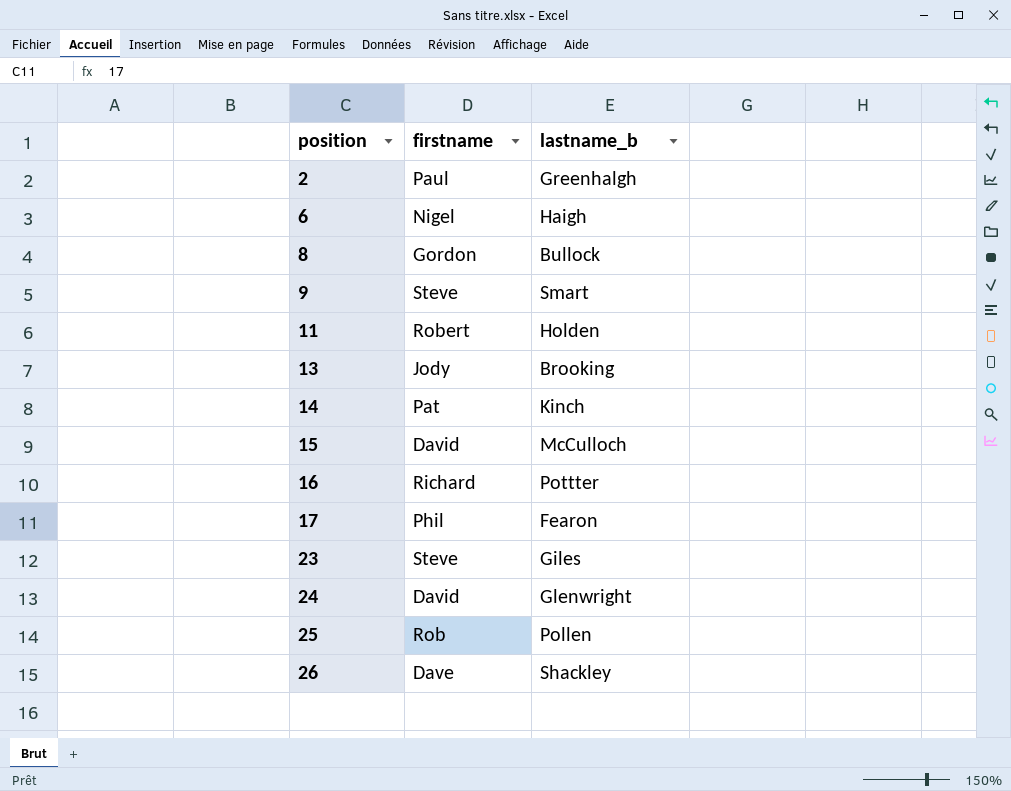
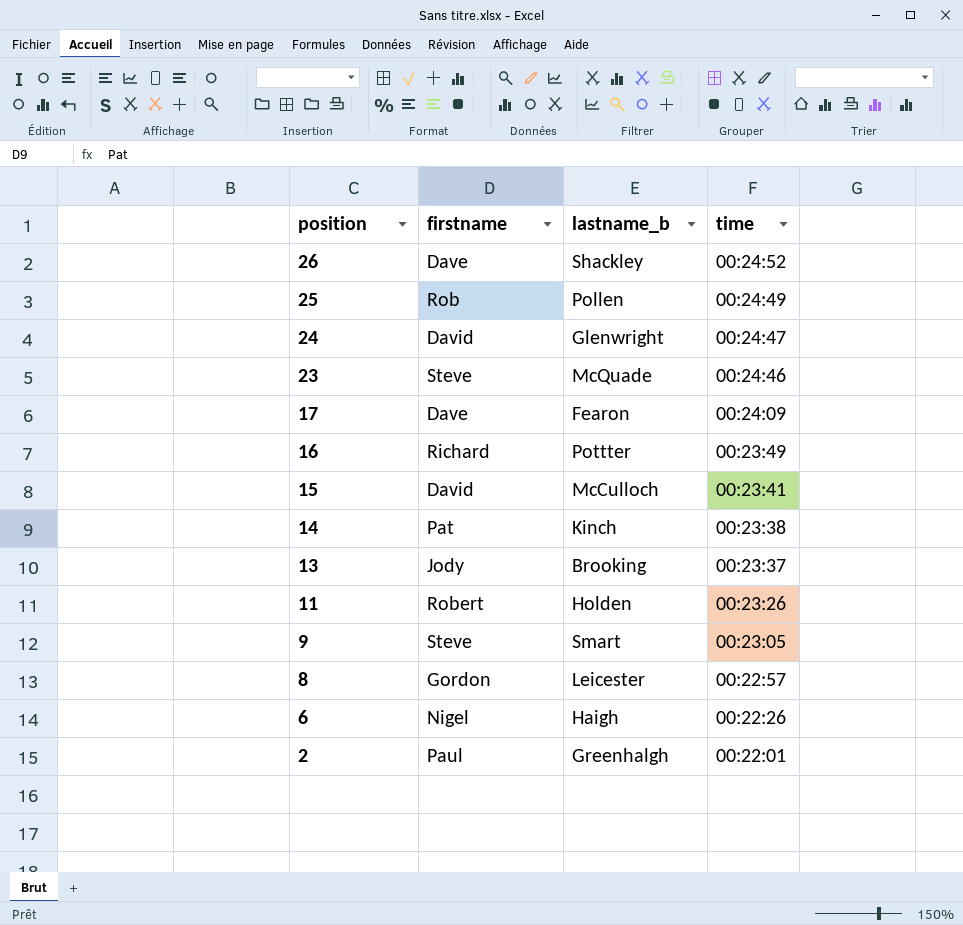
row order: position ascending -> position descending
column time | position: none -> 4
23 | lastname_b: Giles -> McQuade
17 | firstname: Phil -> Dave
8 | lastname_b: Bullock -> Leicester

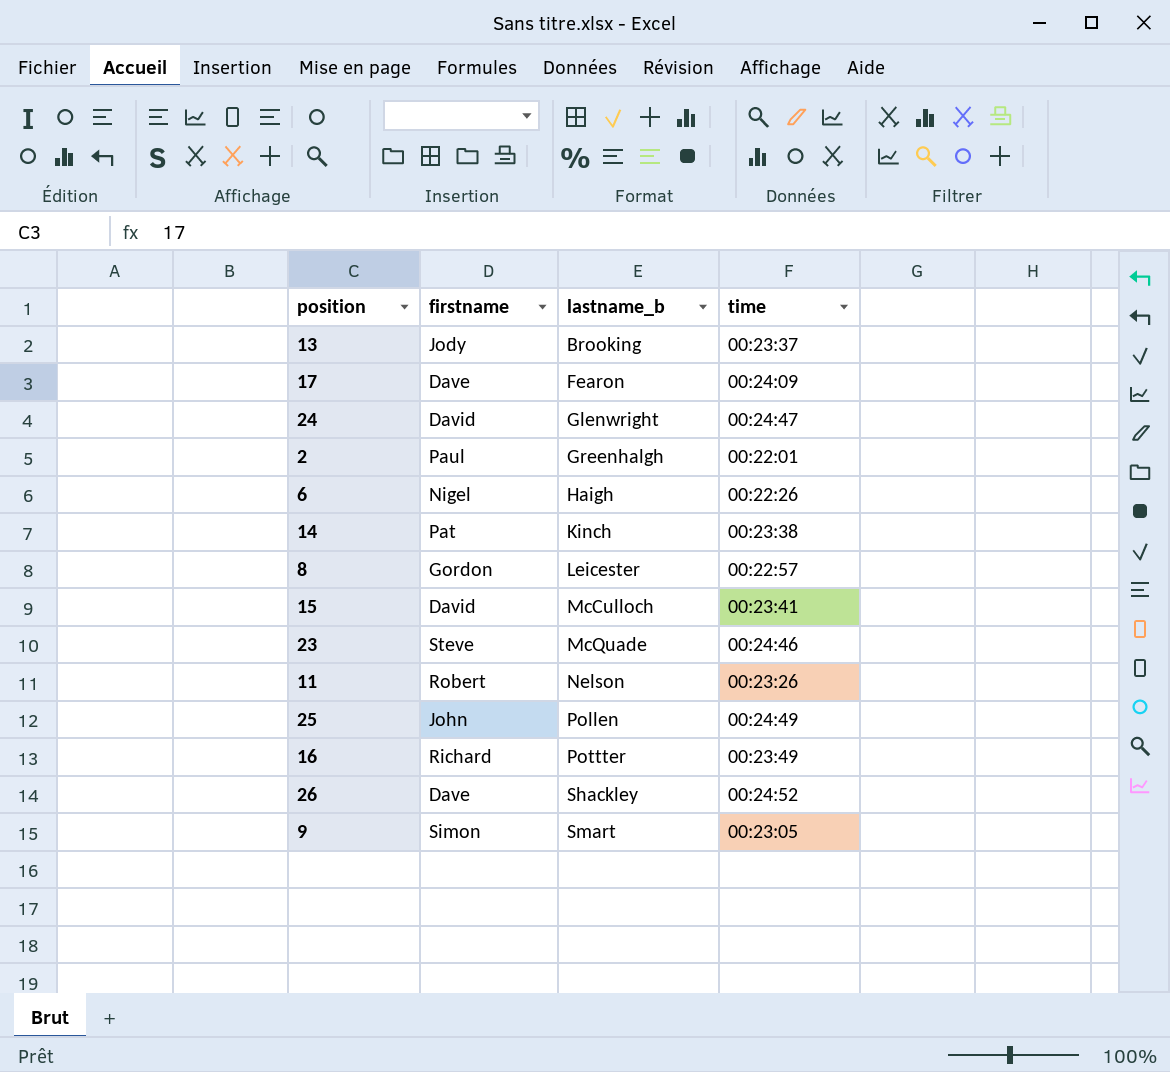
row order: position descending -> lastname_b ascending
11 | lastname_b: Holden -> Nelson
25 | firstname: Rob -> John
9 | firstname: Steve -> Simon

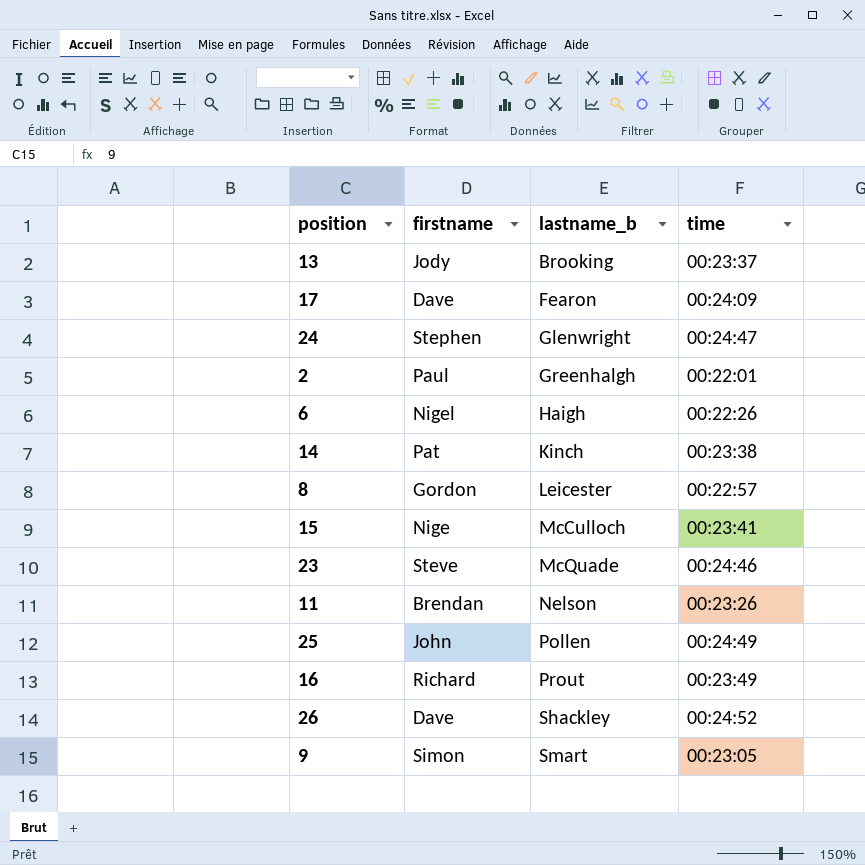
24 | firstname: David -> Stephen
15 | firstname: David -> Nige
11 | firstname: Robert -> Brendan
16 | lastname_b: Pottter -> Prout

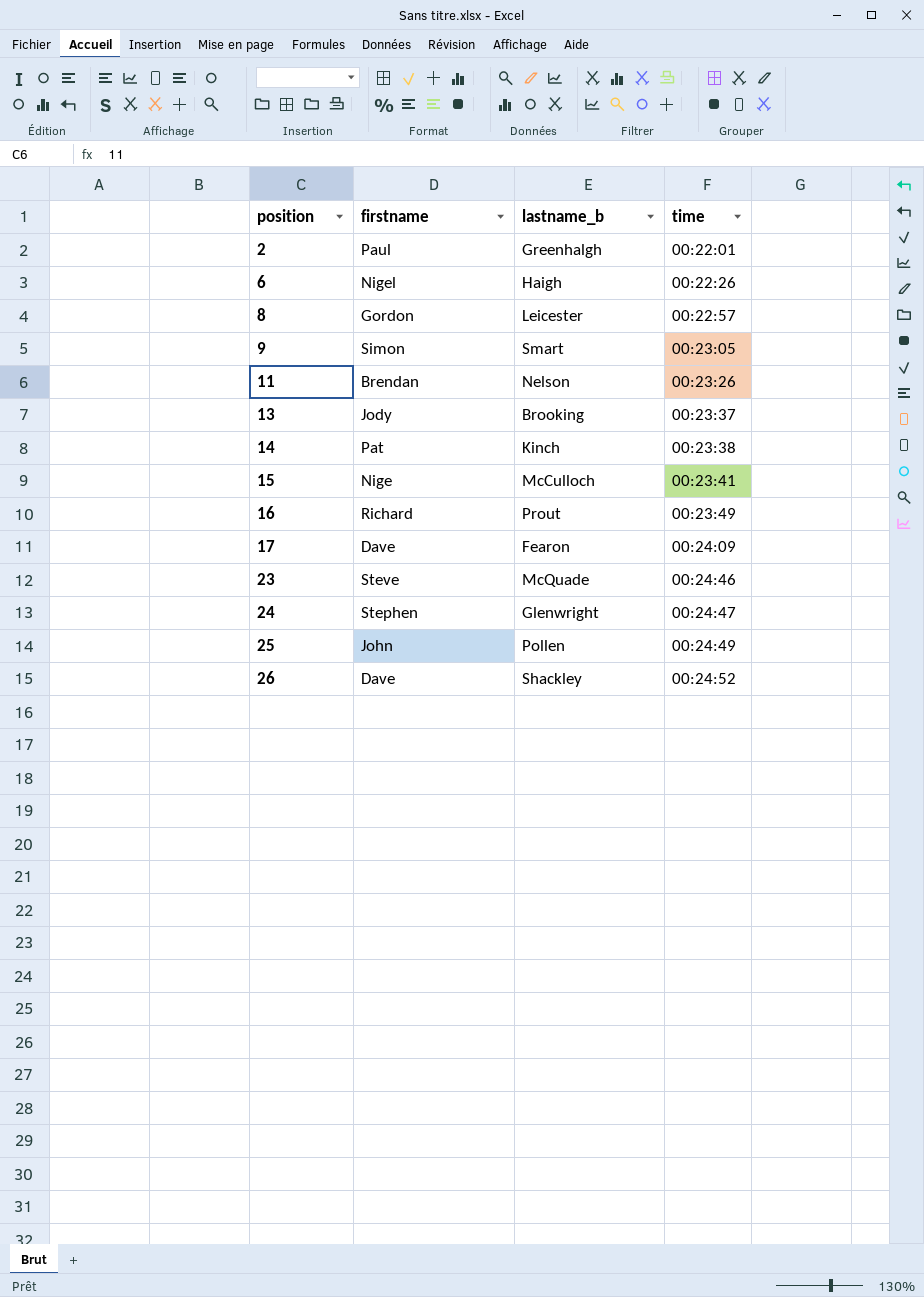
row order: lastname_b ascending -> position ascending

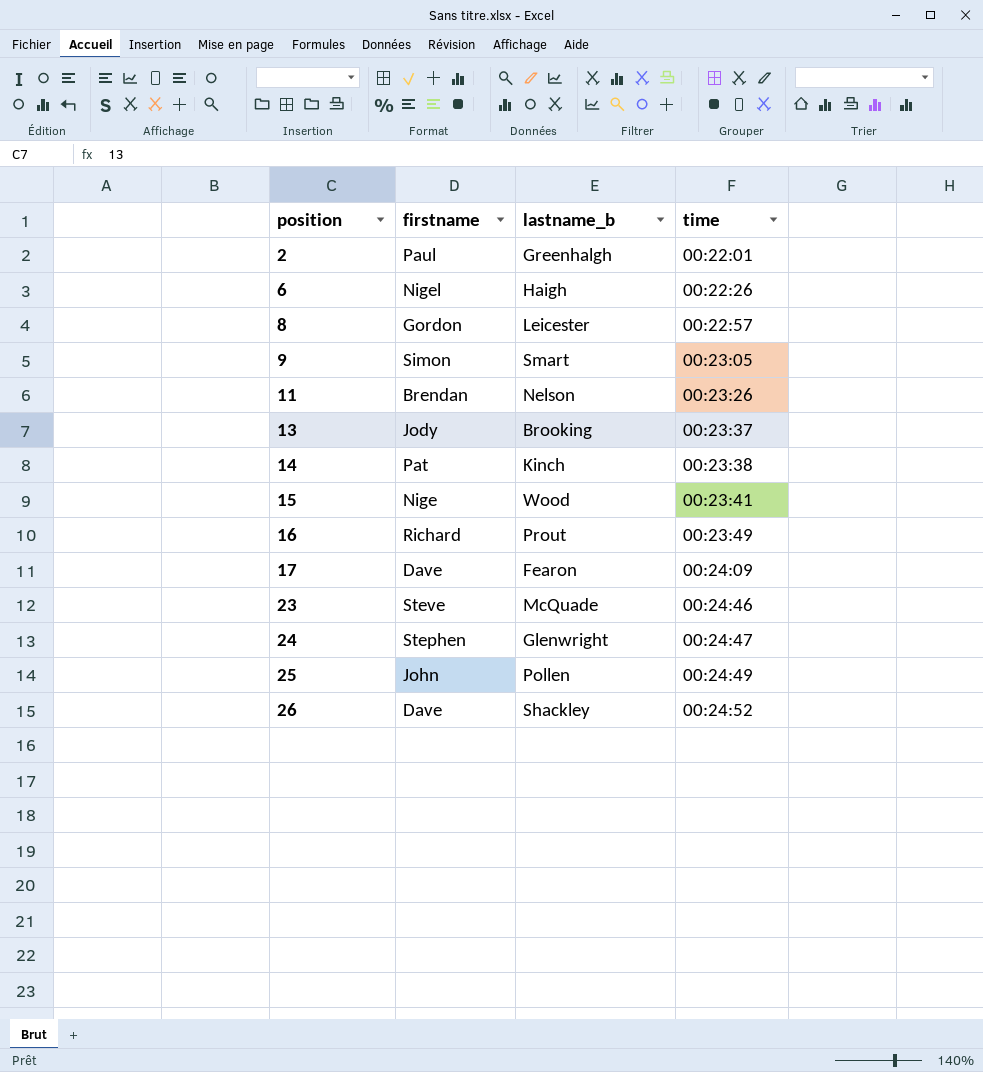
15 | lastname_b: McCulloch -> Wood

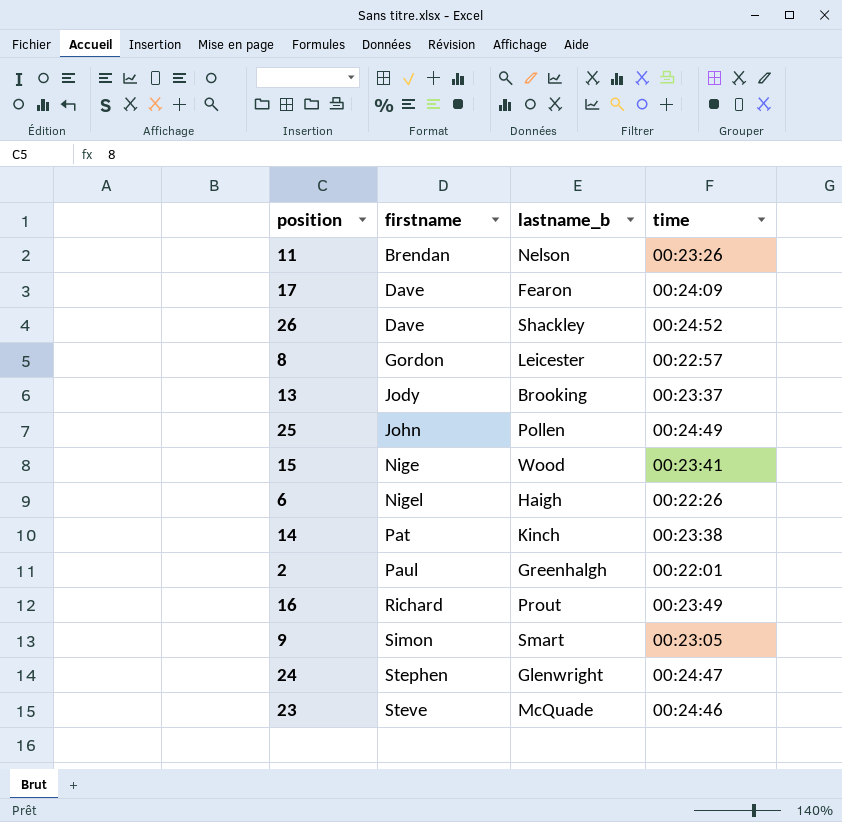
row order: position ascending -> firstname ascending

